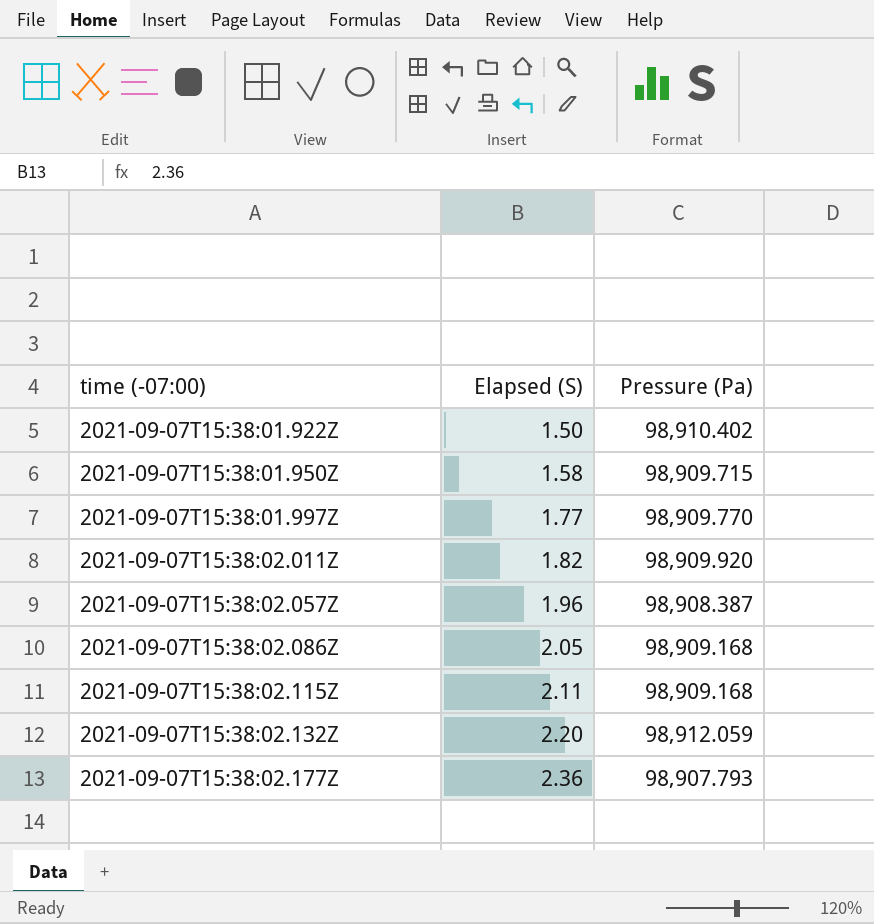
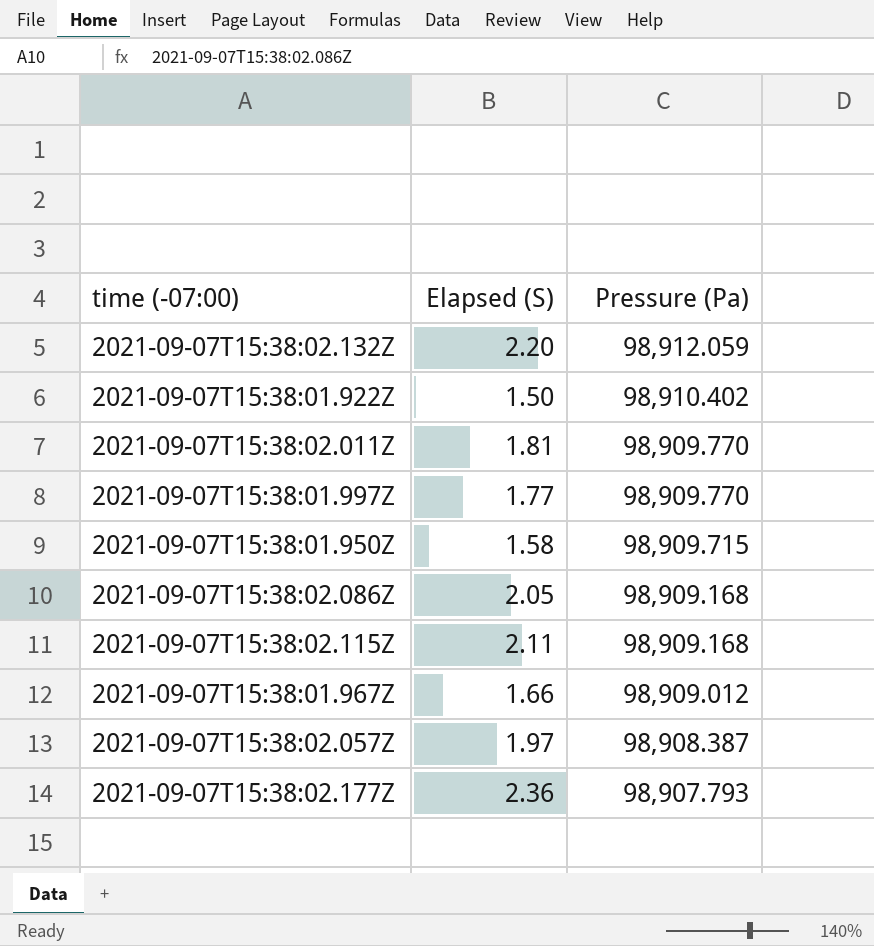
row order: time (-07:00) ascending -> Pressure (Pa) descending
2021-09-07T15:38:02.011Z | Elapsed (S): 1.82 -> 1.81
2021-09-07T15:38:02.011Z | Pressure (Pa): 98,909.920 -> 98,909.770
row 2021-09-07T15:38:01.967Z: none -> 1.66 | 98,909.012
2021-09-07T15:38:02.057Z | Elapsed (S): 1.96 -> 1.97

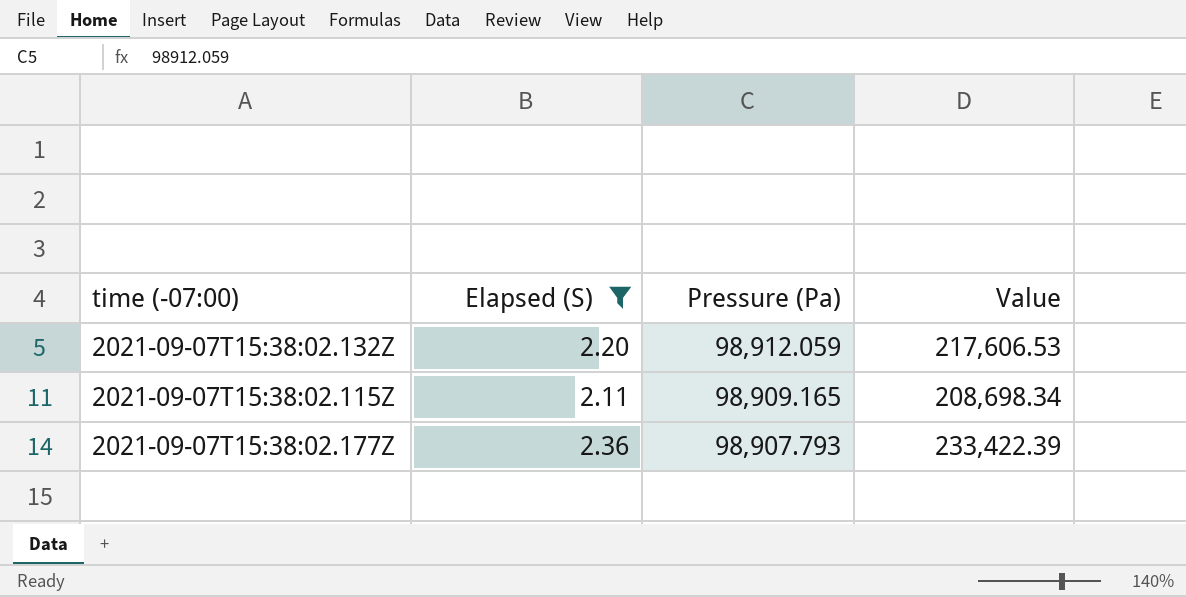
filter: none -> Elapsed (S) >= 2.11
column Value | formula: none -> [Elapsed (S)] * [Pressure (Pa)]
2021-09-07T15:38:02.115Z | Pressure (Pa): 98,909.168 -> 98,909.165

